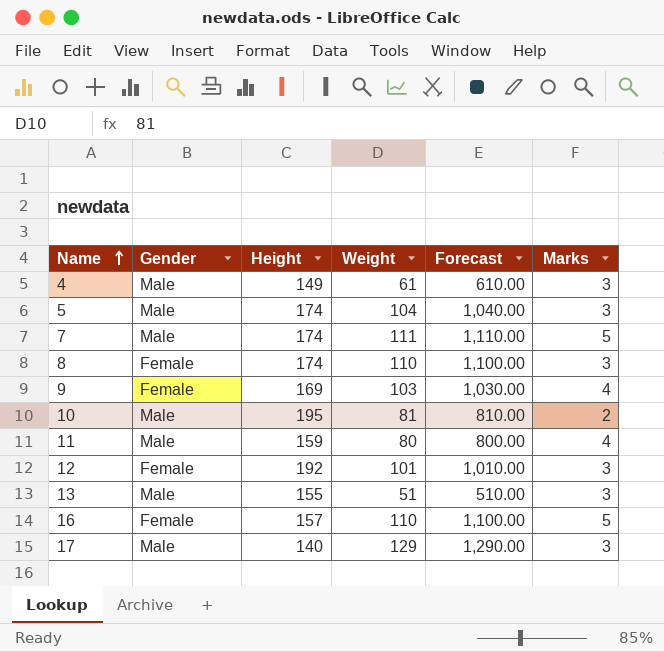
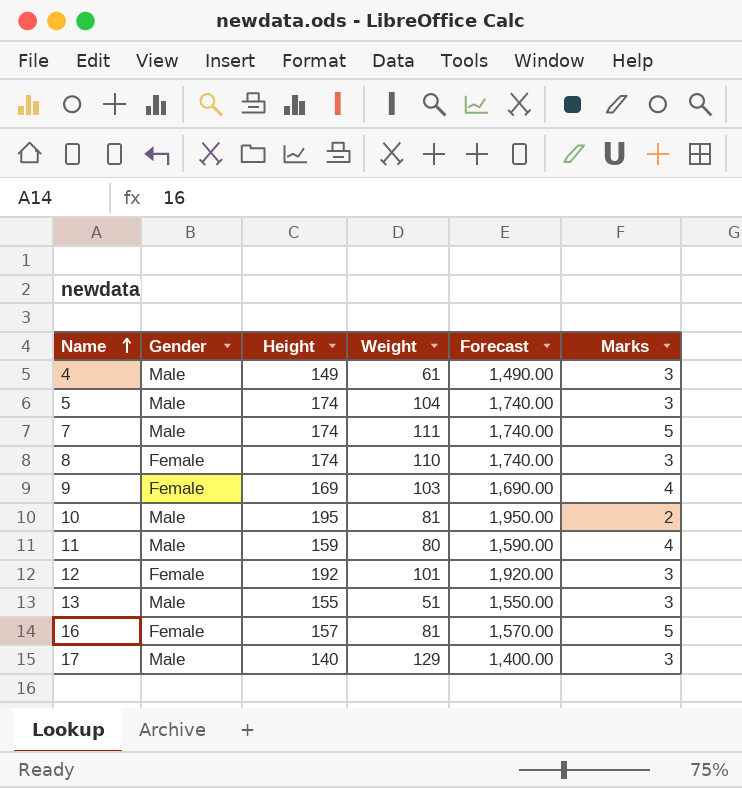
column Forecast | formula: [Weight] * 10 -> [Height] * 10
16 | Weight: 110 -> 81

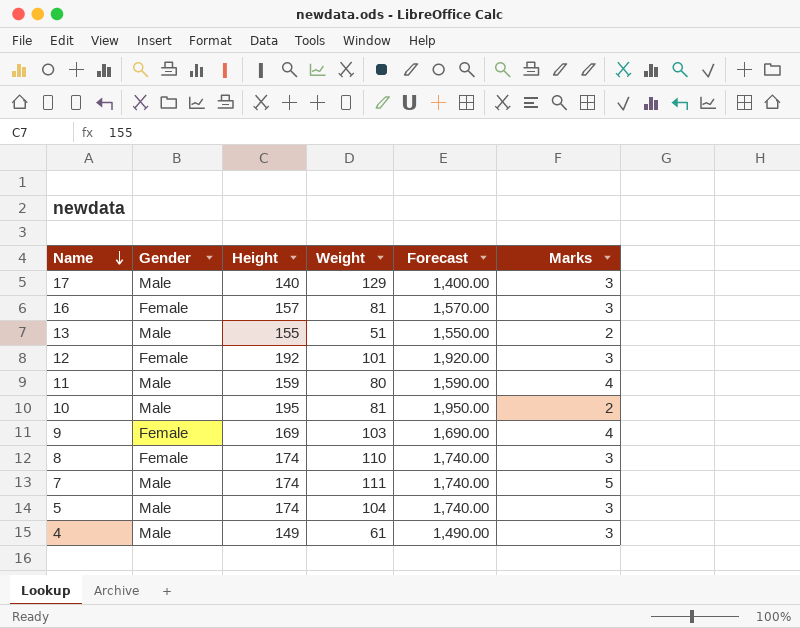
row order: Name ascending -> Name descending
16 | Marks: 5 -> 3
13 | Marks: 3 -> 2

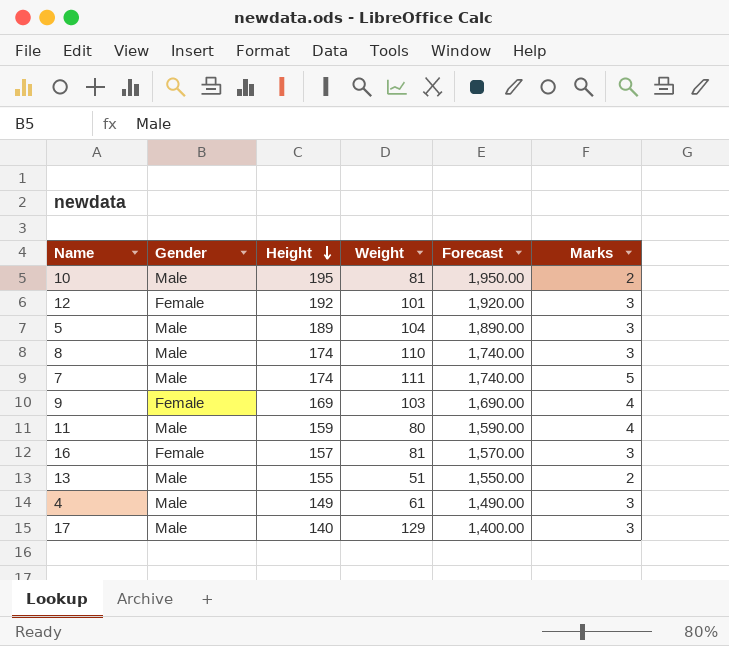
row order: Name descending -> Height descending
5 | Height: 174 -> 189
5 | Forecast: 1,740.00 -> 1,890.00
8 | Gender: Female -> Male

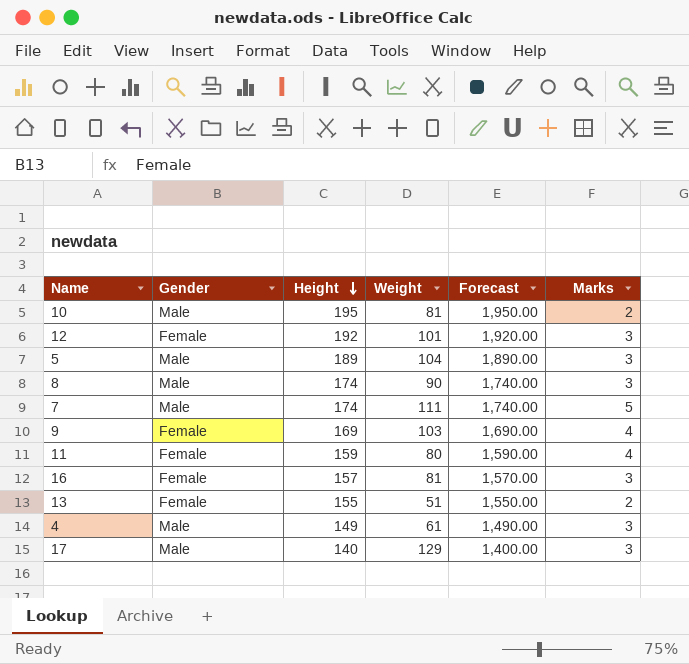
8 | Weight: 110 -> 90
11 | Gender: Male -> Female
13 | Gender: Male -> Female

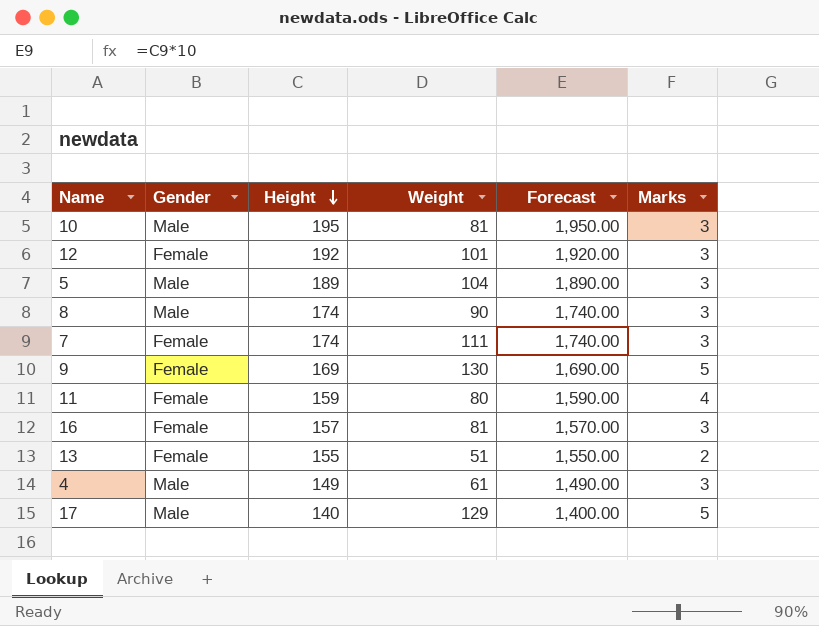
10 | Marks: 2 -> 3
7 | Gender: Male -> Female
7 | Marks: 5 -> 3
9 | Weight: 103 -> 130
9 | Marks: 4 -> 5
17 | Marks: 3 -> 5

